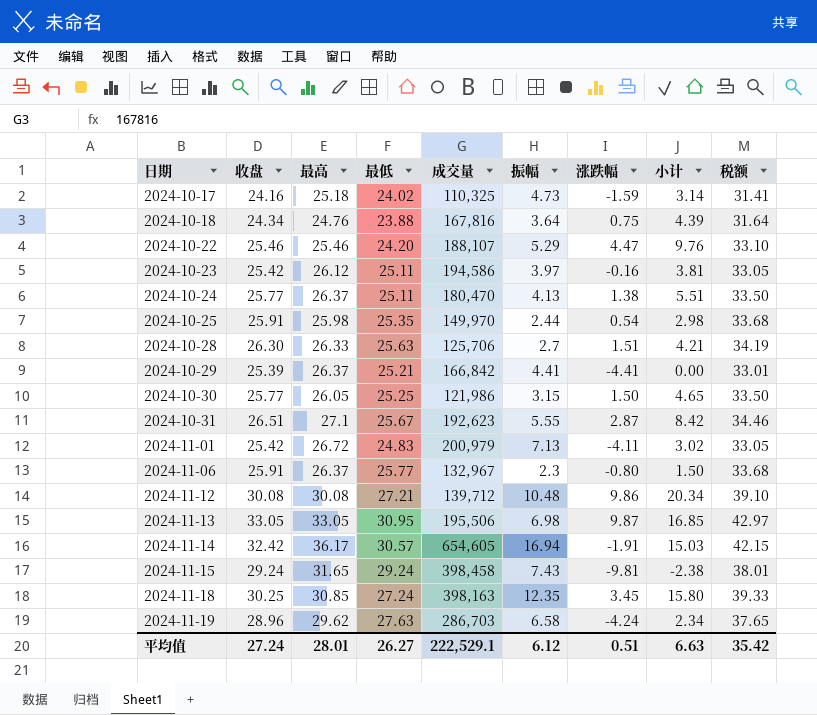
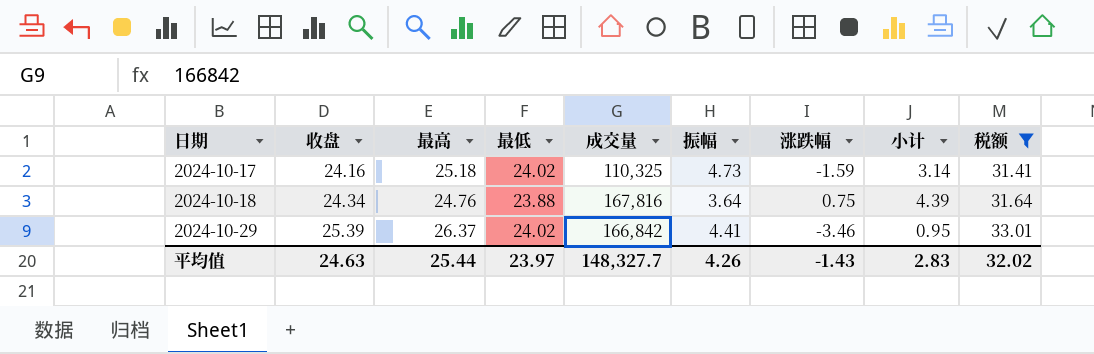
filter: none -> 税额 <= 33.01
2024-10-29 | 最低: 25.21 -> 24.02
2024-10-29 | 涨跌幅: -4.41 -> -3.46
2024-10-29 | 小计: 0.00 -> 0.95
平均值 | 收盘: 27.24 -> 24.63
平均值 | 最高: 28.01 -> 25.44
平均值 | 最低: 26.27 -> 23.97
平均值 | 成交量: 222,529.1 -> 148,327.7
平均值 | 振幅: 6.12 -> 4.26
平均值 | 涨跌幅: 0.51 -> -1.43
平均值 | 小计: 6.63 -> 2.83
平均值 | 税额: 35.42 -> 32.02

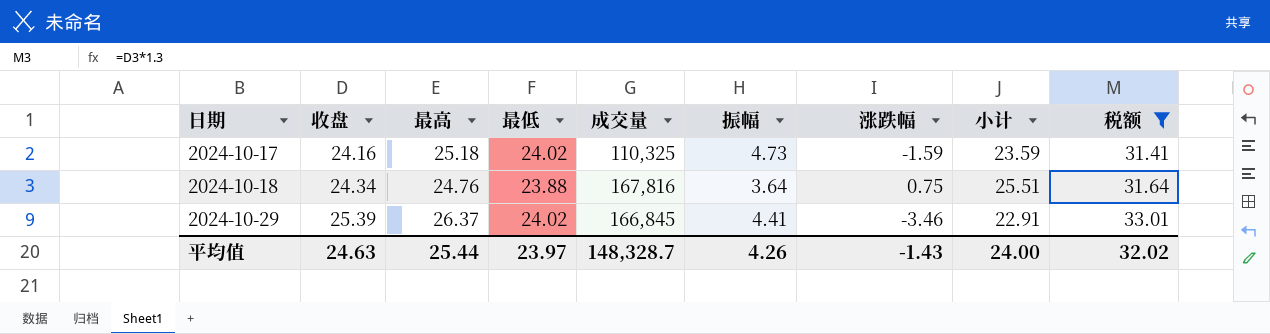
column 小计 | formula: [振幅] + [涨跌幅] -> [最高] + [涨跌幅]
2024-10-29 | 成交量: 166,842 -> 166,845
平均值 | 成交量: 148,327.7 -> 148,328.7
平均值 | 小计: 2.83 -> 24.00

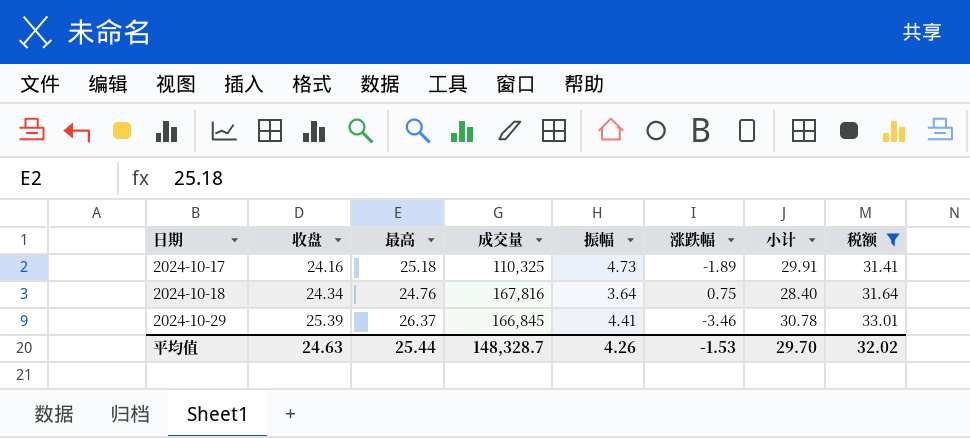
column 最低 | position: 4 -> none
column 小计 | formula: [最高] + [涨跌幅] -> [最高] + [振幅]
2024-10-17 | 涨跌幅: -1.59 -> -1.89
平均值 | 涨跌幅: -1.43 -> -1.53
平均值 | 小计: 24.00 -> 29.70

